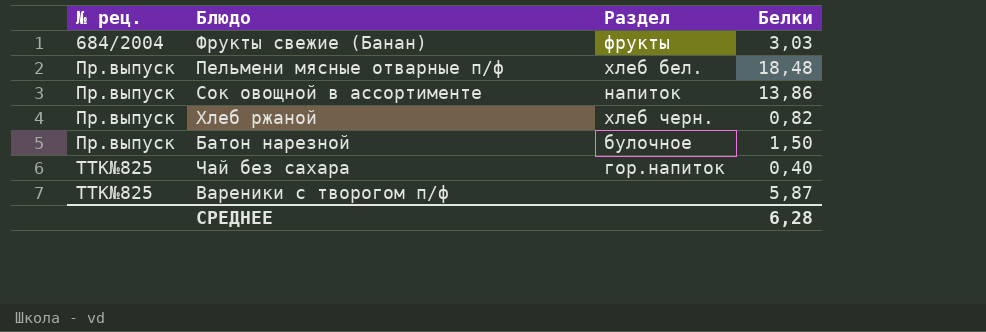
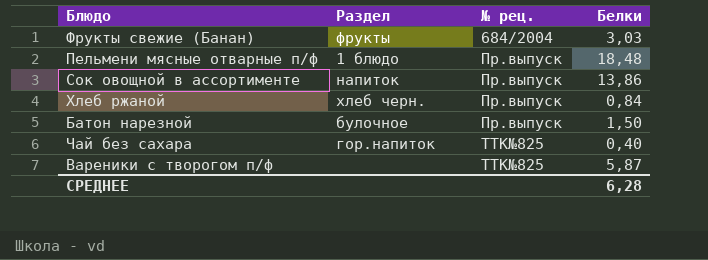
column № рец. | position: 1 -> 3
Пельмени мясные отварные п/ф | Раздел: хлеб бел. -> 1 блюдо
Хлеб ржаной | Белки: 0,82 -> 0,84

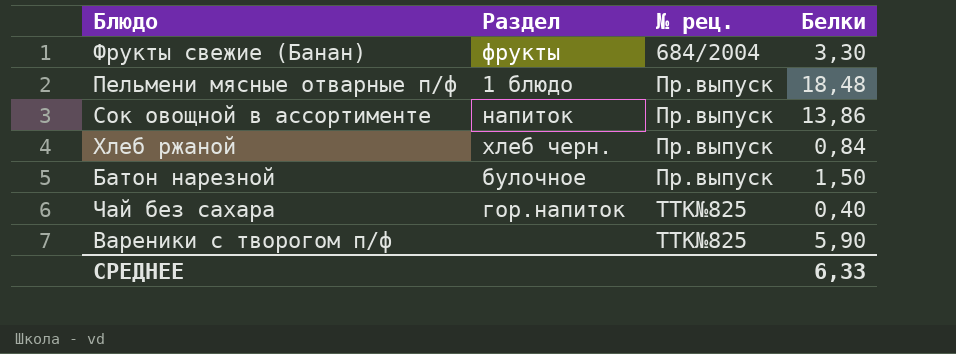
Фрукты свежие (Банан) | Белки: 3,03 -> 3,30
Вареники с творогом п/ф | Белки: 5,87 -> 5,90
СРЕДНЕЕ | Белки: 6,28 -> 6,33

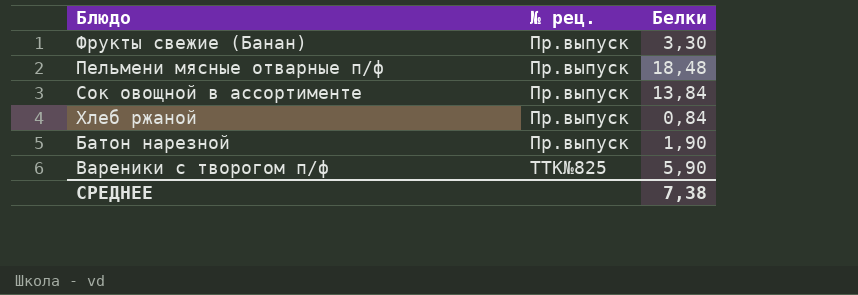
column Раздел | position: 2 -> none
row Чай без сахара: гор.напиток | ТТК№825 | 0,40 -> none
Фрукты свежие (Банан) | № рец.: 684/2004 -> Пр.выпуск
Сок овощной в ассортименте | Белки: 13,86 -> 13,84
Батон нарезной | Белки: 1,50 -> 1,90
СРЕДНЕЕ | Белки: 6,33 -> 7,38

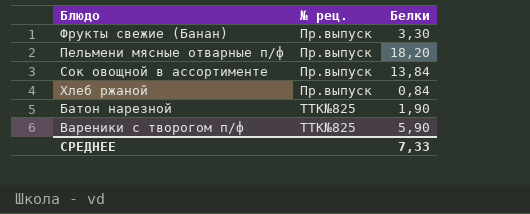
Пельмени мясные отварные п/ф | Белки: 18,48 -> 18,20
Батон нарезной | № рец.: Пр.выпуск -> ТТК№825
СРЕДНЕЕ | Белки: 7,38 -> 7,33

